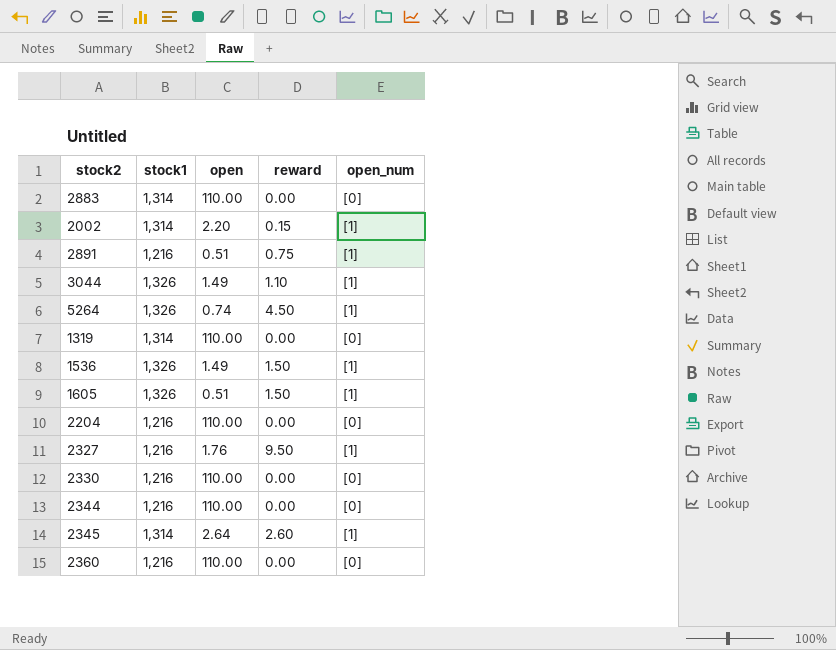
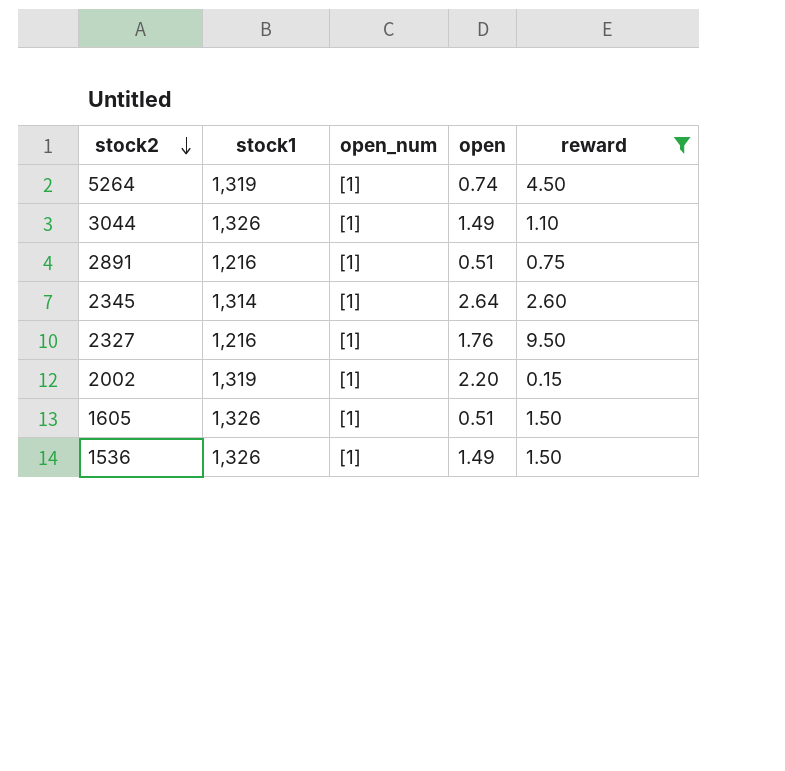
filter: none -> reward != 0.00
row order: none -> stock2 descending
column open_num | position: 5 -> 3
5264 | stock1: 1,326 -> 1,319
2002 | stock1: 1,314 -> 1,319

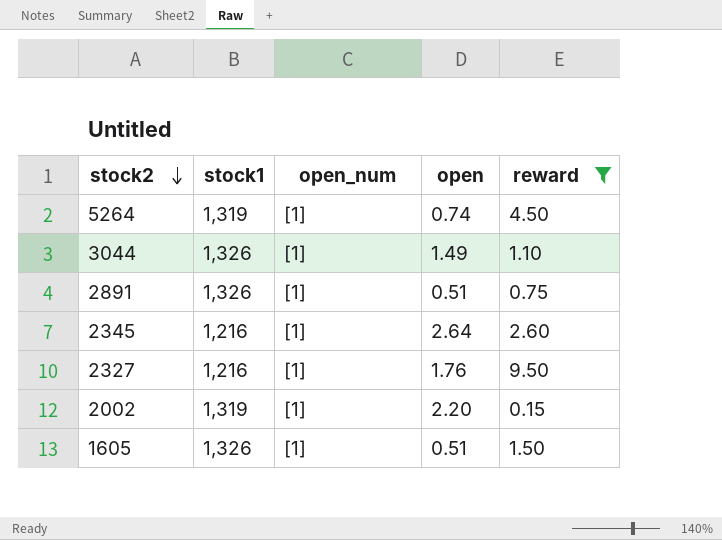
row 1536: 1,326 | [1] | 1.49 | 1.50 -> none
2891 | stock1: 1,216 -> 1,326
2345 | stock1: 1,314 -> 1,216

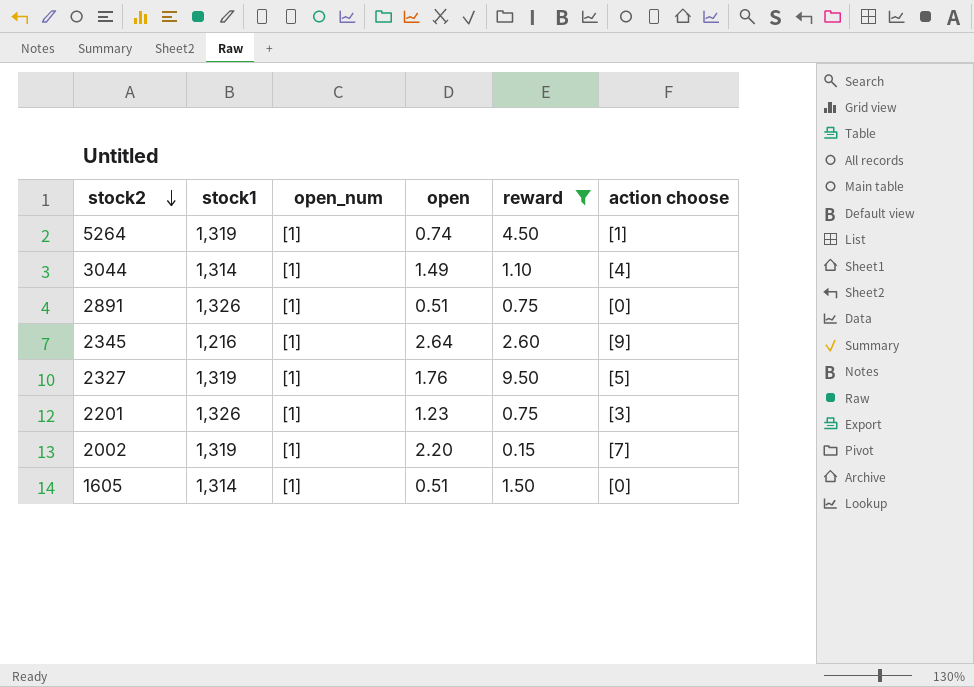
column action choose | position: none -> 6
3044 | stock1: 1,326 -> 1,314
2327 | stock1: 1,216 -> 1,319
row 2201: none -> 1,326 | [1] | 1.23 | 0.75 | [3]
1605 | stock1: 1,326 -> 1,314

